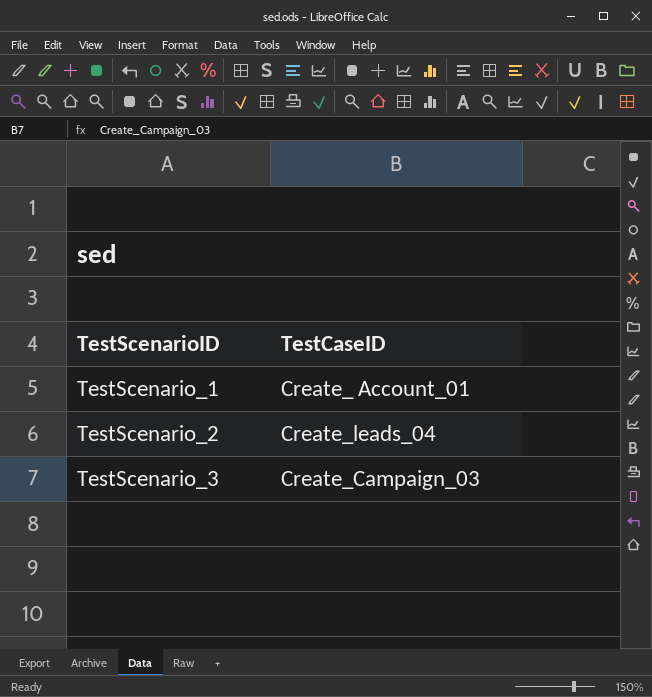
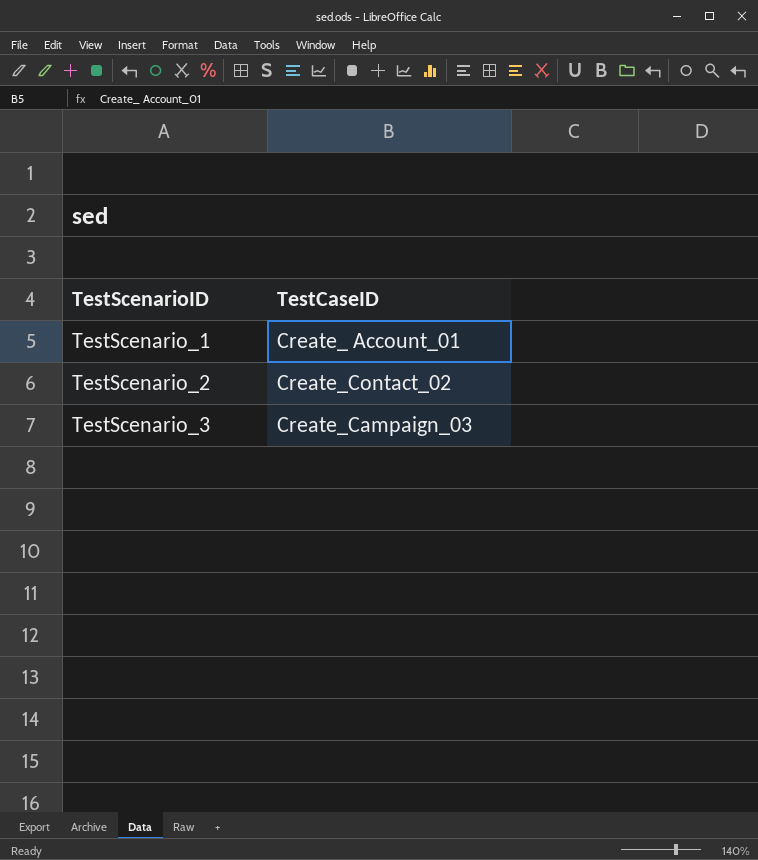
TestScenario_2 | TestCaseID: Create_leads_04 -> Create_Contact_02

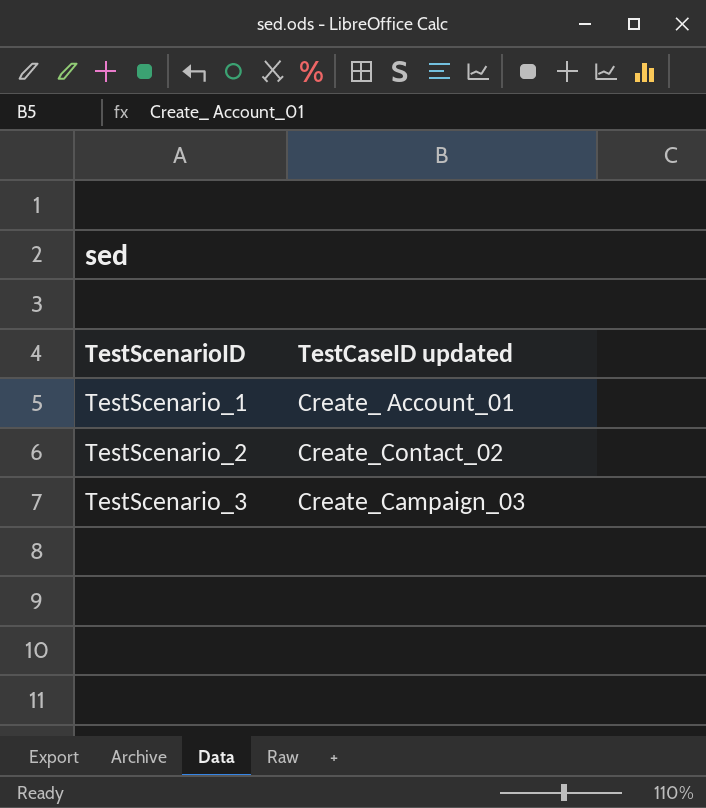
column name: TestCaseID -> TestCaseID updated

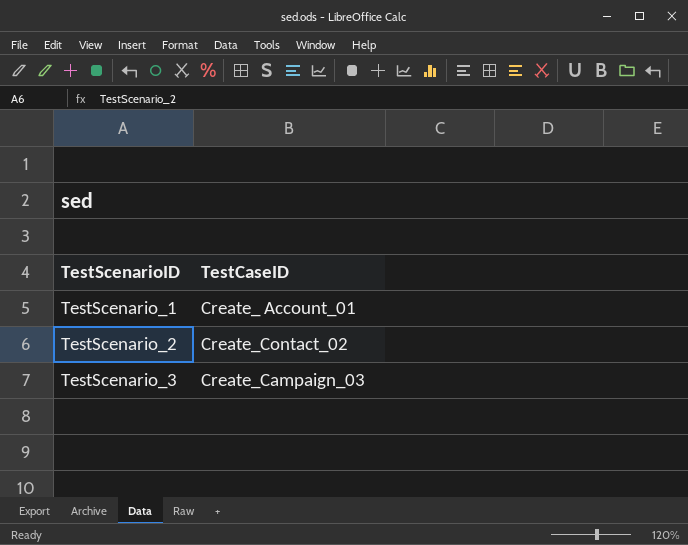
column name: TestCaseID updated -> TestCaseID

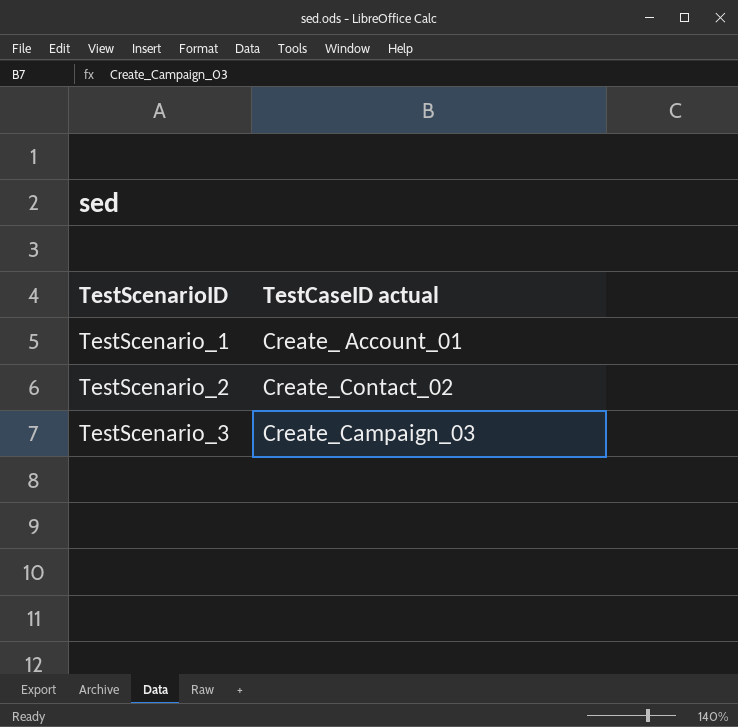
column name: TestCaseID -> TestCaseID actual

